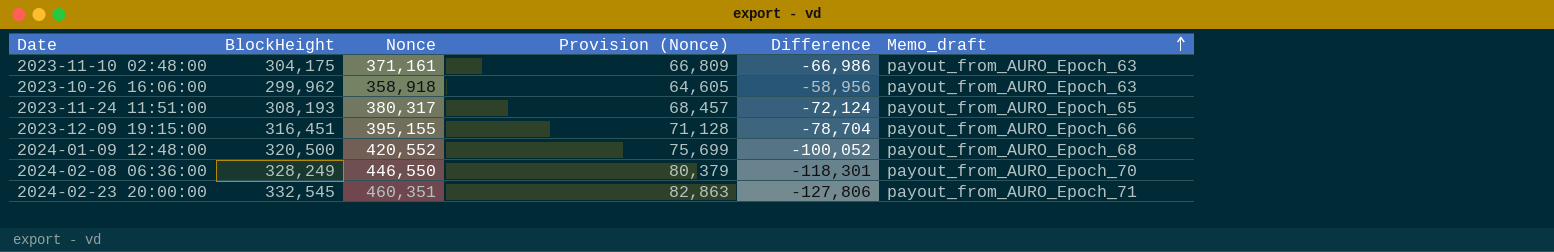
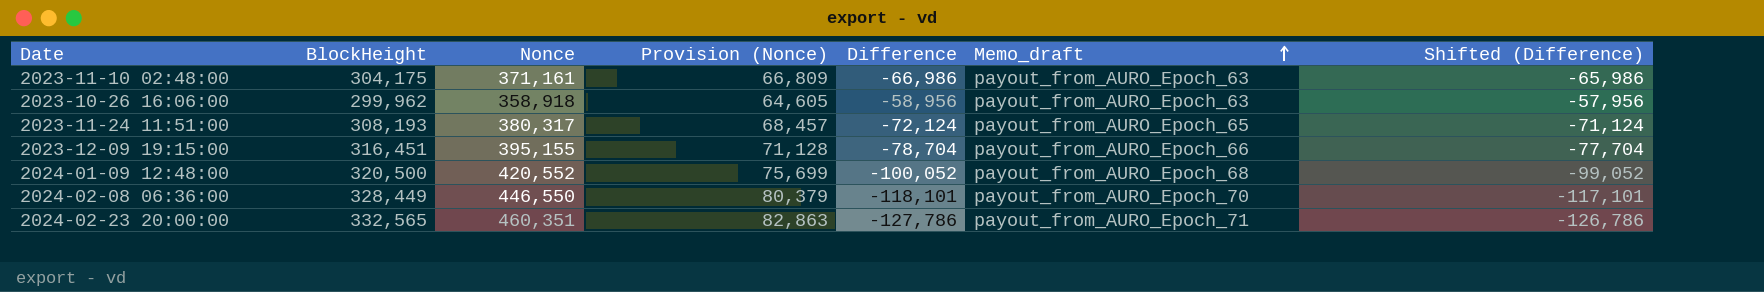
column Shifted (Difference) | formula: none -> [Difference] + 1000
2024-02-08 06:36:00 | BlockHeight: 328,249 -> 328,449
2024-02-08 06:36:00 | Difference: -118,301 -> -118,101
2024-02-23 20:00:00 | BlockHeight: 332,545 -> 332,565
2024-02-23 20:00:00 | Difference: -127,806 -> -127,786

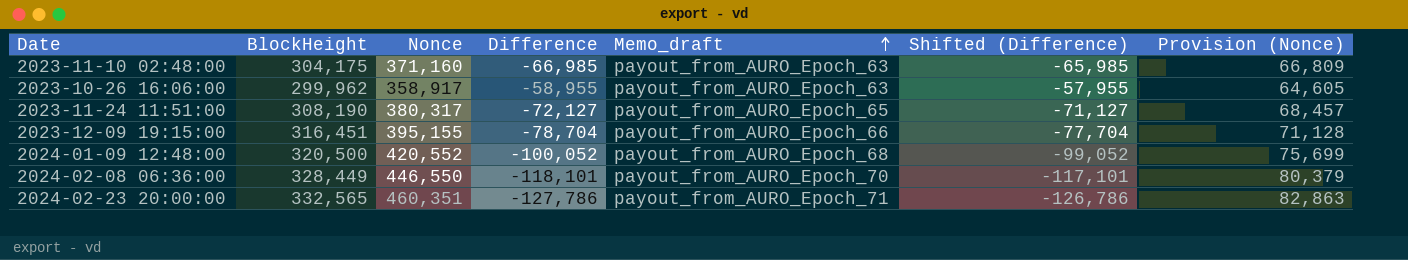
column Provision (Nonce) | position: 4 -> 7
2023-11-10 02:48:00 | Nonce: 371,161 -> 371,160
2023-11-10 02:48:00 | Difference: -66,986 -> -66,985
2023-11-10 02:48:00 | Shifted (Difference): -65,986 -> -65,985
2023-10-26 16:06:00 | Nonce: 358,918 -> 358,917
2023-10-26 16:06:00 | Difference: -58,956 -> -58,955
2023-10-26 16:06:00 | Shifted (Difference): -57,956 -> -57,955
2023-11-24 11:51:00 | BlockHeight: 308,193 -> 308,190
2023-11-24 11:51:00 | Difference: -72,124 -> -72,127
2023-11-24 11:51:00 | Shifted (Difference): -71,124 -> -71,127

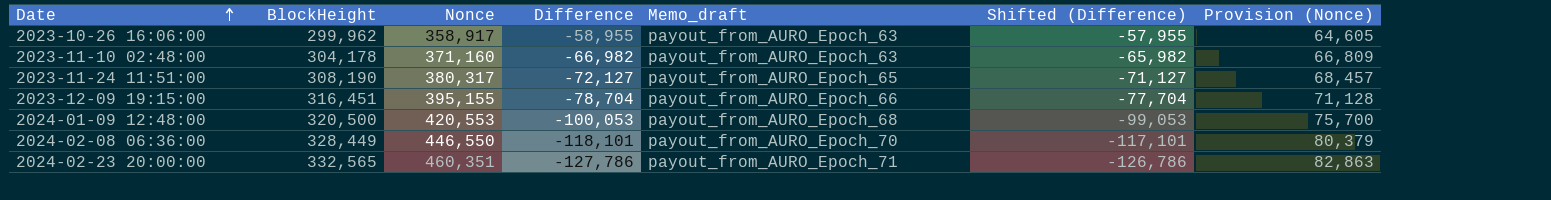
row order: Memo_draft ascending -> Date ascending
2023-11-10 02:48:00 | BlockHeight: 304,175 -> 304,178
2023-11-10 02:48:00 | Difference: -66,985 -> -66,982
2023-11-10 02:48:00 | Shifted (Difference): -65,985 -> -65,982
2024-01-09 12:48:00 | Nonce: 420,552 -> 420,553
2024-01-09 12:48:00 | Difference: -100,052 -> -100,053
2024-01-09 12:48:00 | Shifted (Difference): -99,052 -> -99,053
2024-01-09 12:48:00 | Provision (Nonce): 75,699 -> 75,700

